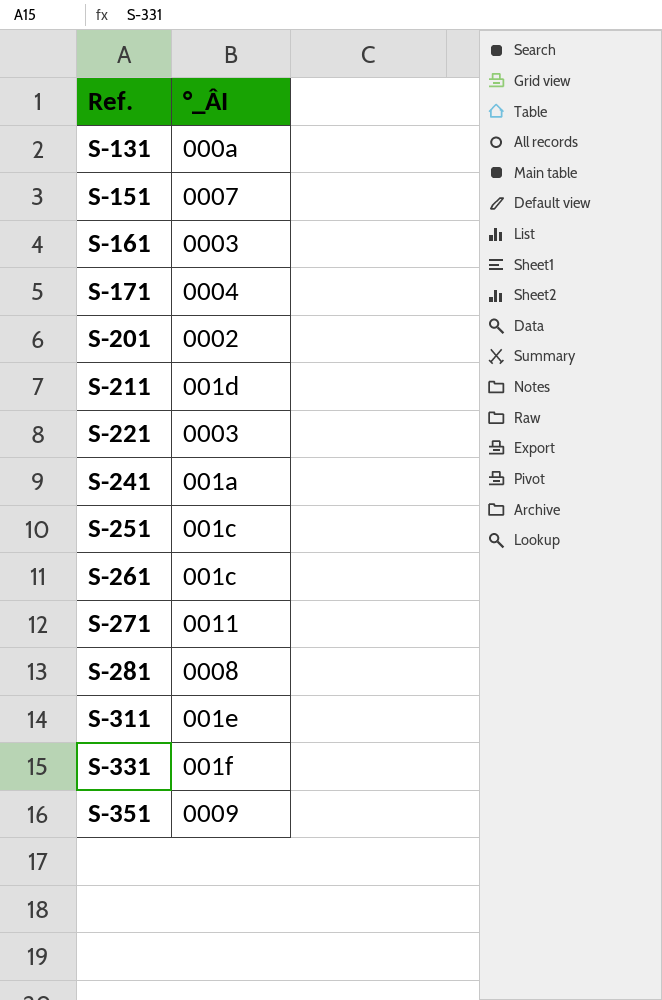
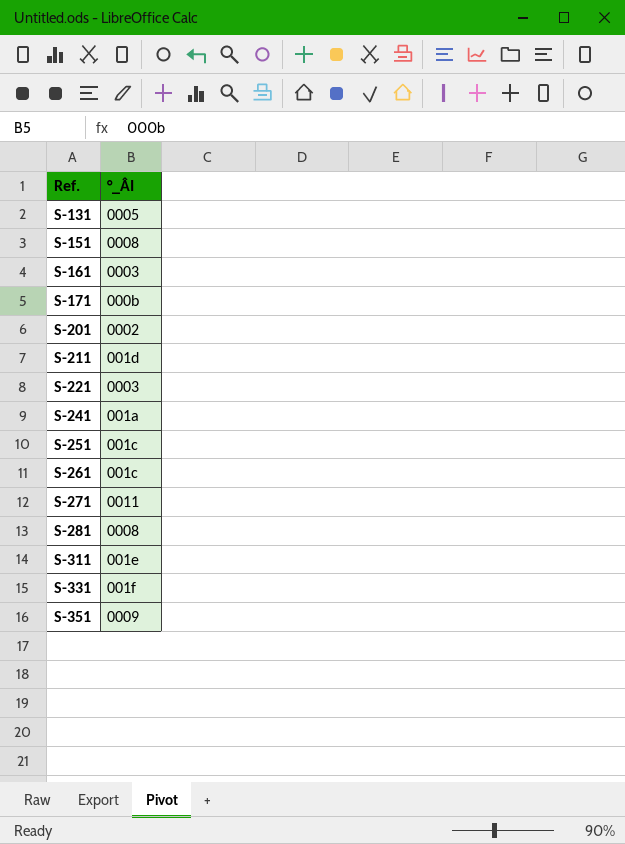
S-131 | °_ÂI: 000a -> 0005
S-151 | °_ÂI: 0007 -> 0008
S-171 | °_ÂI: 0004 -> 000b

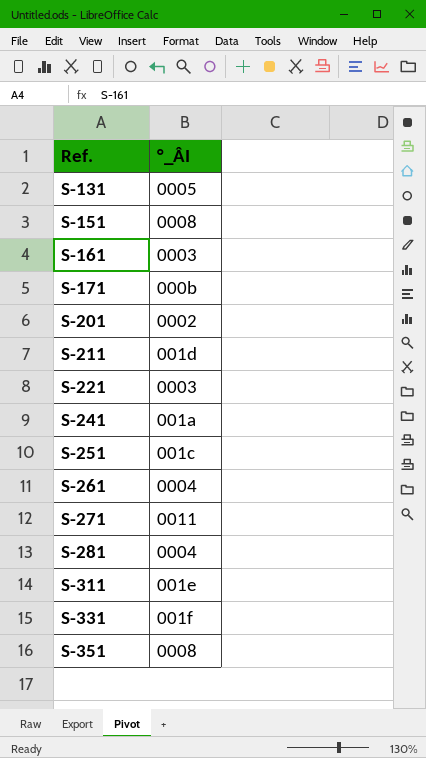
S-261 | °_ÂI: 001c -> 0004
S-281 | °_ÂI: 0008 -> 0004
S-351 | °_ÂI: 0009 -> 0008

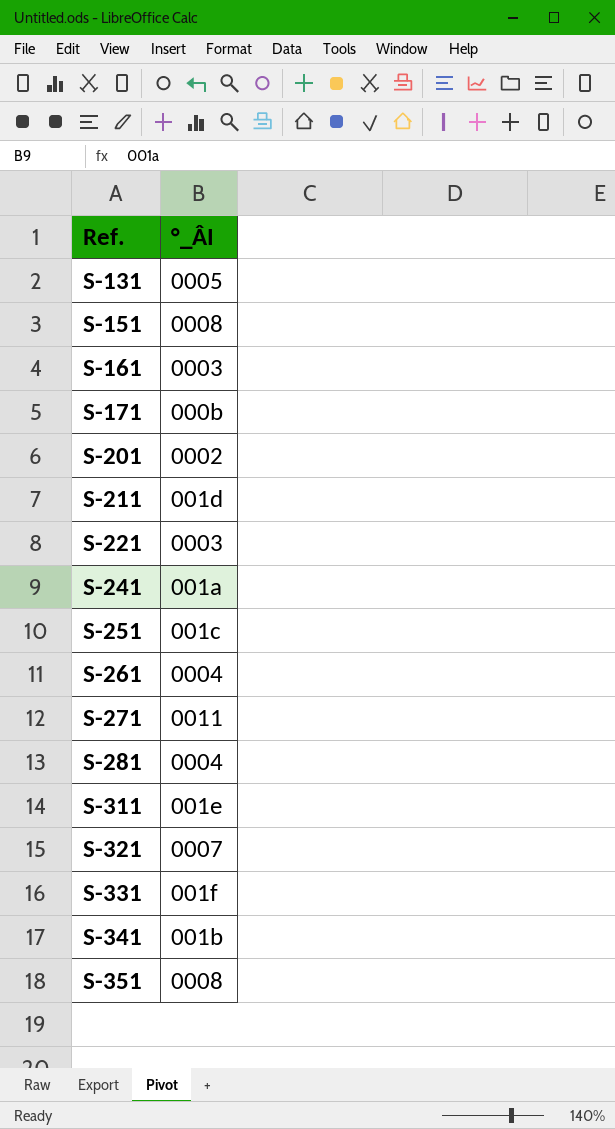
row S-321: none -> 0007
row S-341: none -> 001b

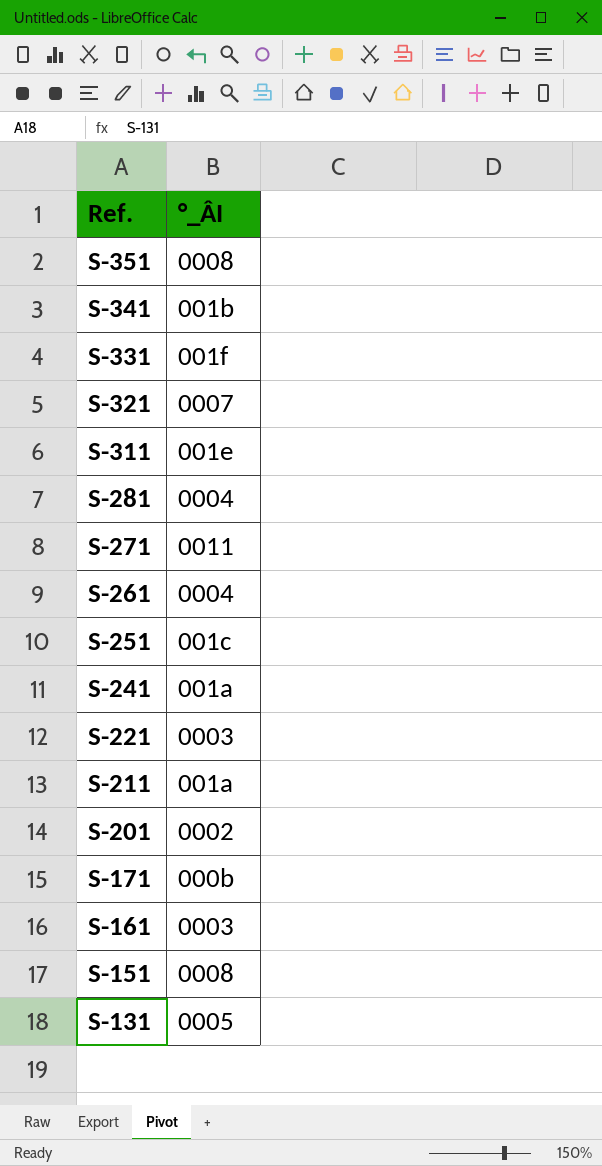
row order: Ref. ascending -> Ref. descending
S-211 | °_ÂI: 001d -> 001a

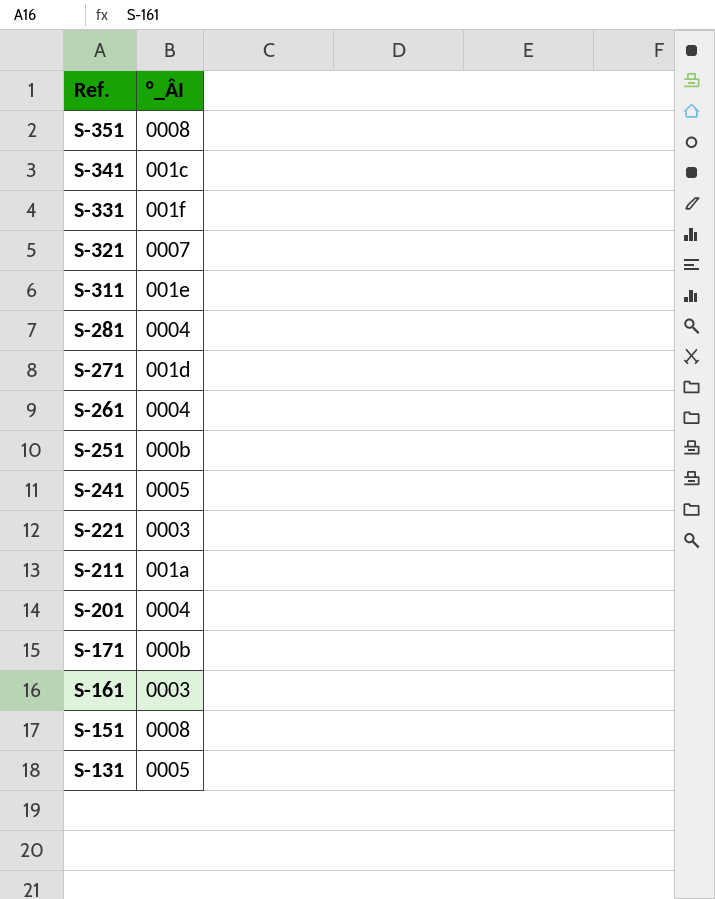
S-341 | °_ÂI: 001b -> 001c
S-271 | °_ÂI: 0011 -> 001d
S-251 | °_ÂI: 001c -> 000b
S-241 | °_ÂI: 001a -> 0005
S-201 | °_ÂI: 0002 -> 0004

